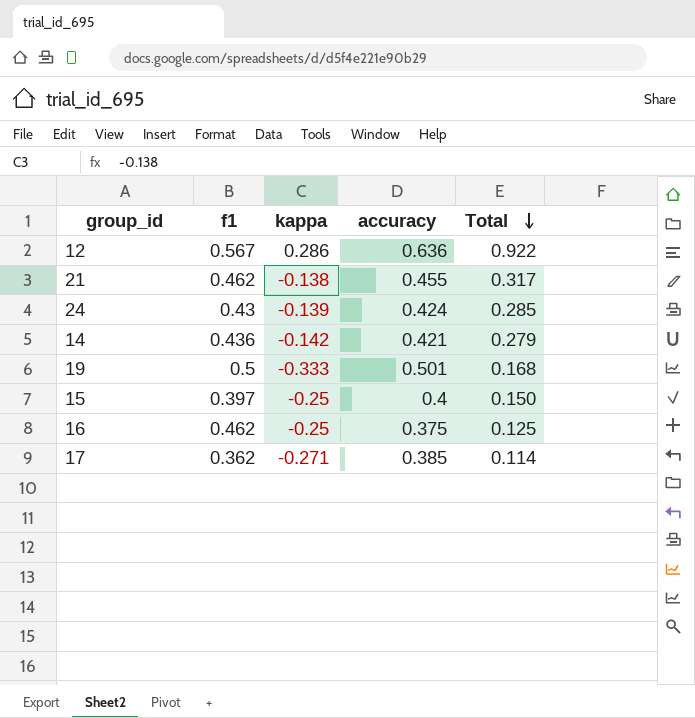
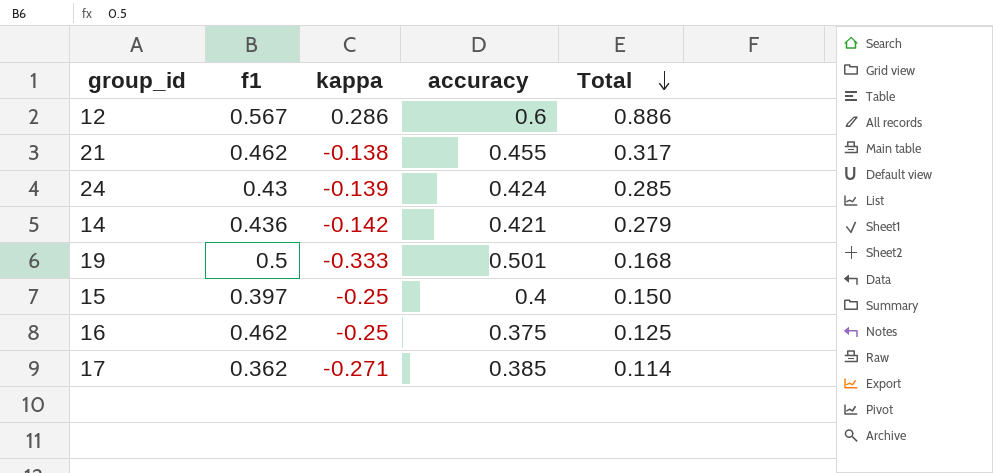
12 | accuracy: 0.636 -> 0.6
12 | Total: 0.922 -> 0.886

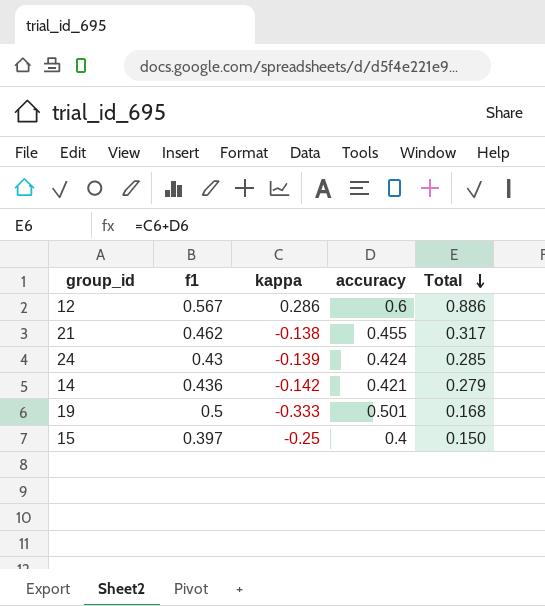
row 16: 0.462 | -0.25 | 0.375 | 0.125 -> none
row 17: 0.362 | -0.271 | 0.385 | 0.114 -> none

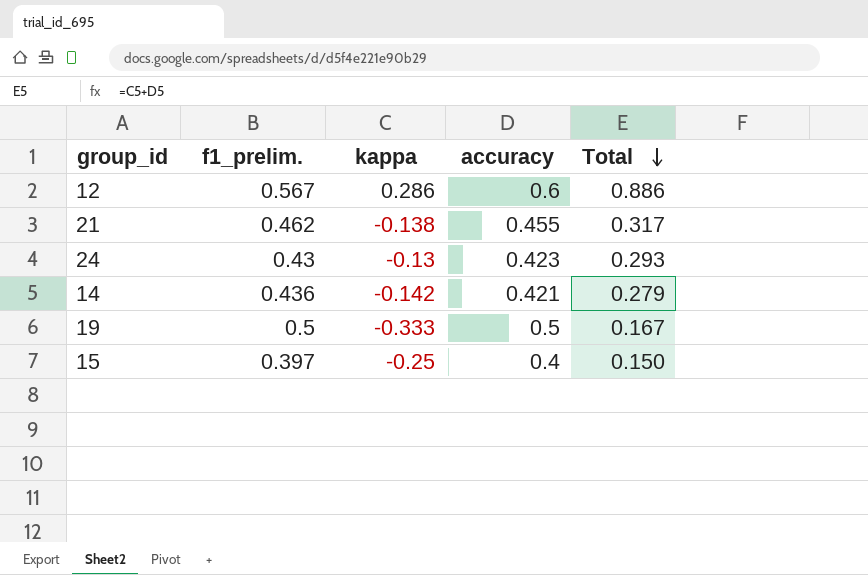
column name: f1 -> f1_prelim.
24 | kappa: -0.139 -> -0.13
24 | accuracy: 0.424 -> 0.423
24 | Total: 0.285 -> 0.293
19 | accuracy: 0.501 -> 0.5
19 | Total: 0.168 -> 0.167

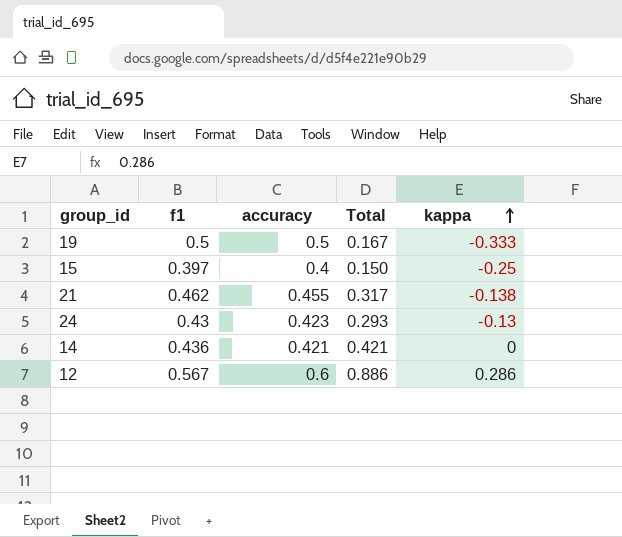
row order: Total descending -> kappa ascending
column name: f1_prelim. -> f1
column kappa | position: 3 -> 5
14 | Total: 0.279 -> 0.421
14 | kappa: -0.142 -> 0

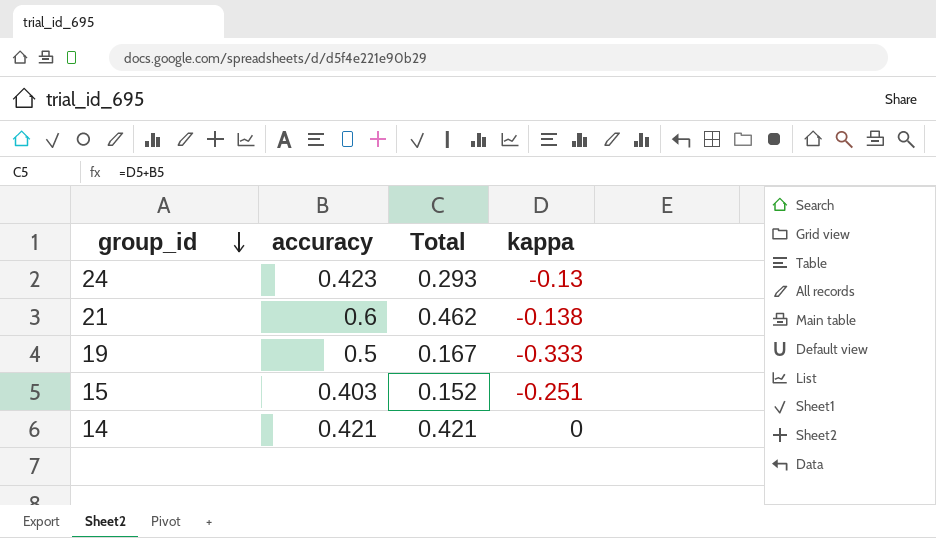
row order: kappa ascending -> group_id descending
column f1 | position: 2 -> none
row 12: 0.567 | 0.6 | 0.886 | 0.286 -> none
21 | accuracy: 0.455 -> 0.6
21 | Total: 0.317 -> 0.462
15 | accuracy: 0.4 -> 0.403
15 | Total: 0.150 -> 0.152
15 | kappa: -0.25 -> -0.251

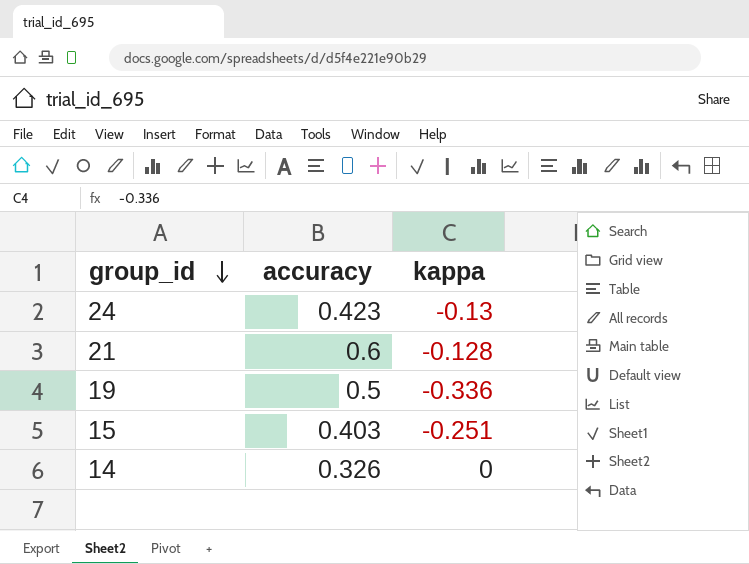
column Total | formula: [accuracy] + [kappa] -> none
21 | kappa: -0.138 -> -0.128
19 | kappa: -0.333 -> -0.336
14 | accuracy: 0.421 -> 0.326

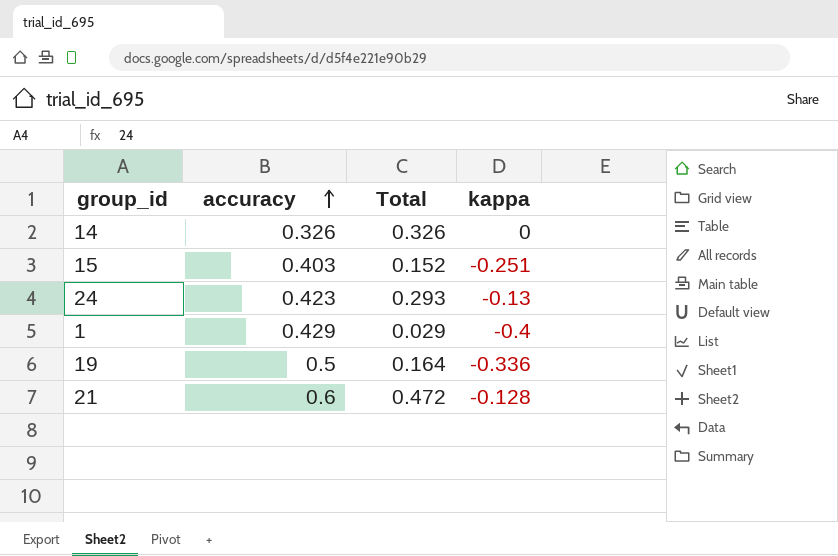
row order: group_id descending -> accuracy ascending
column Total | formula: none -> [accuracy] + [kappa]
row 1: none -> 0.429 | 0.029 | -0.4

